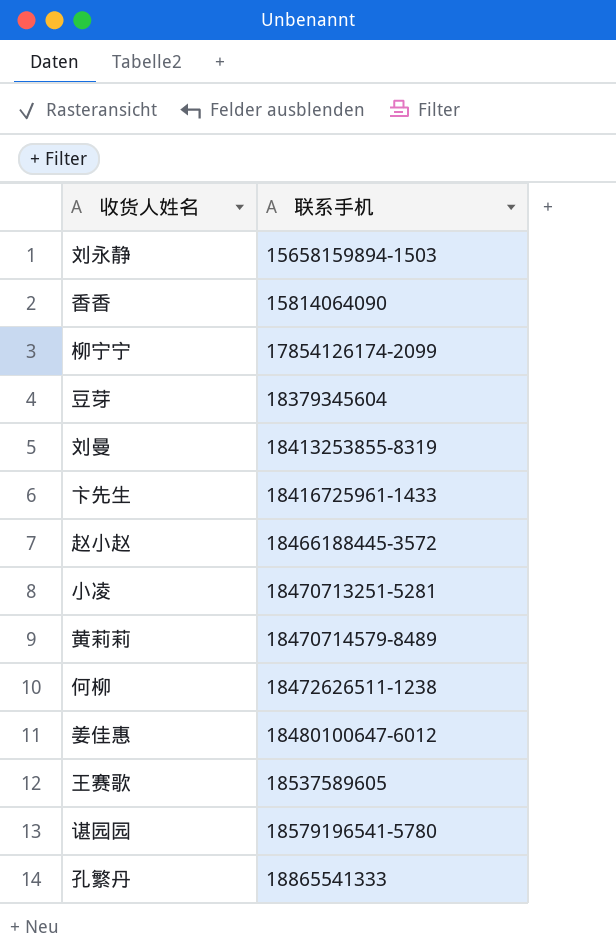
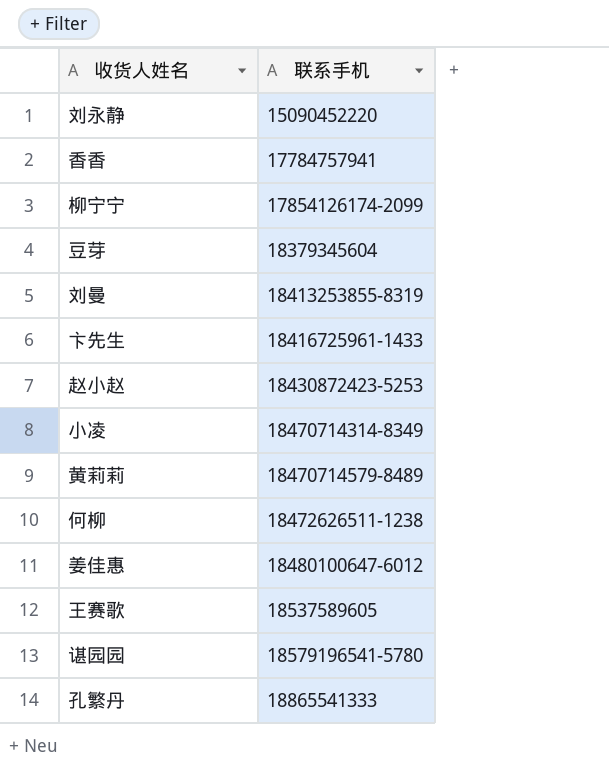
刘永静 | 联系手机: 15658159894-1503 -> 15090452220
香香 | 联系手机: 15814064090 -> 17784757941
赵小赵 | 联系手机: 18466188445-3572 -> 18430872423-5253
小凌 | 联系手机: 18470713251-5281 -> 18470714314-8349

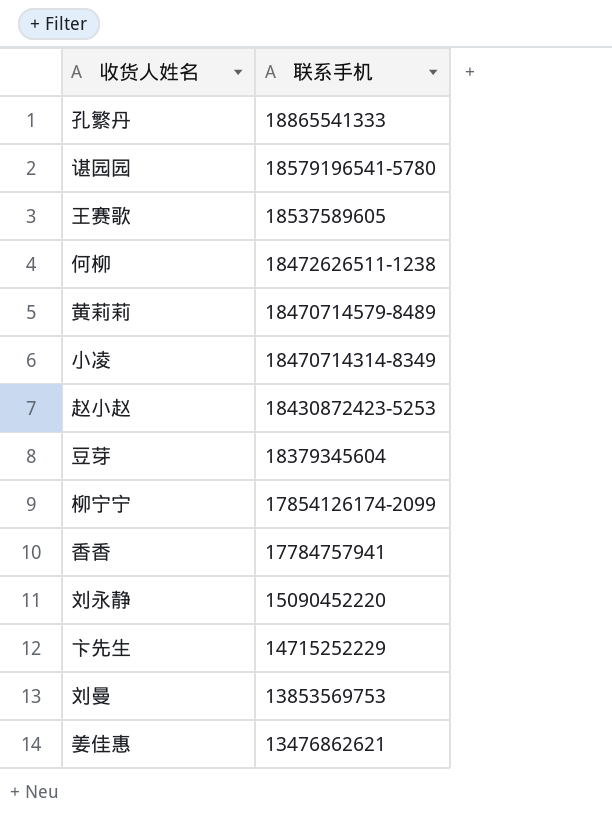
row order: 联系手机 ascending -> 联系手机 descending
卞先生 | 联系手机: 18416725961-1433 -> 14715252229
刘曼 | 联系手机: 18413253855-8319 -> 13853569753
姜佳惠 | 联系手机: 18480100647-6012 -> 13476862621

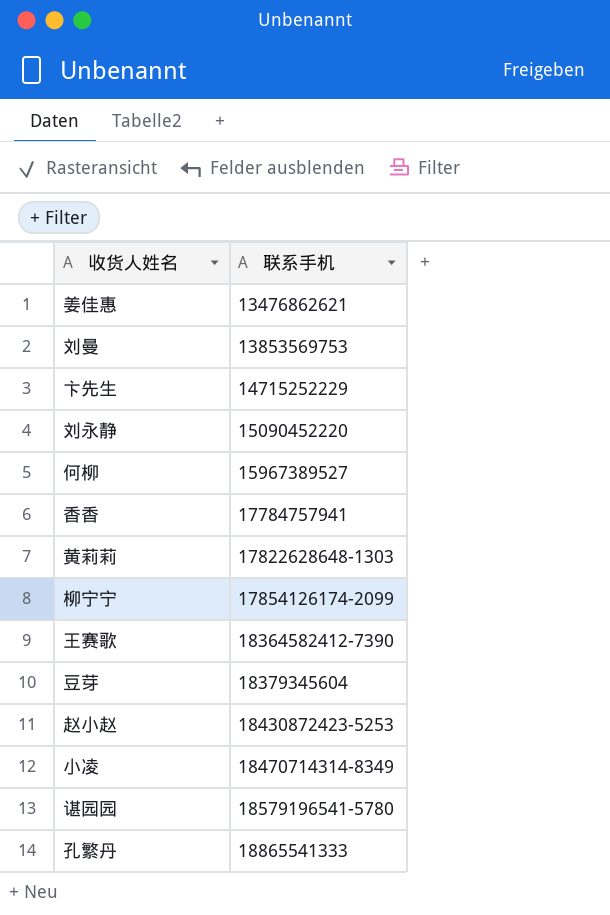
row order: 联系手机 descending -> 联系手机 ascending
何柳 | 联系手机: 18472626511-1238 -> 15967389527
黄莉莉 | 联系手机: 18470714579-8489 -> 17822628648-1303
王赛歌 | 联系手机: 18537589605 -> 18364582412-7390

